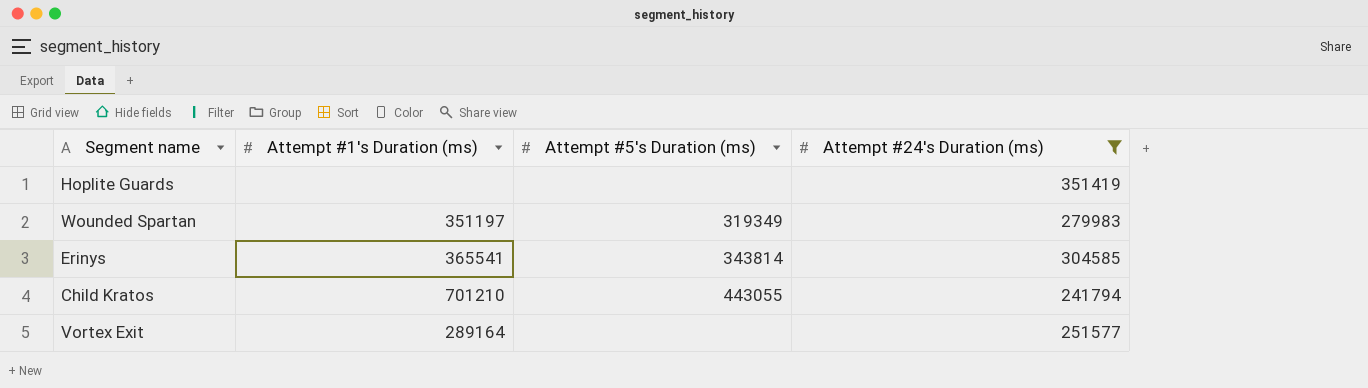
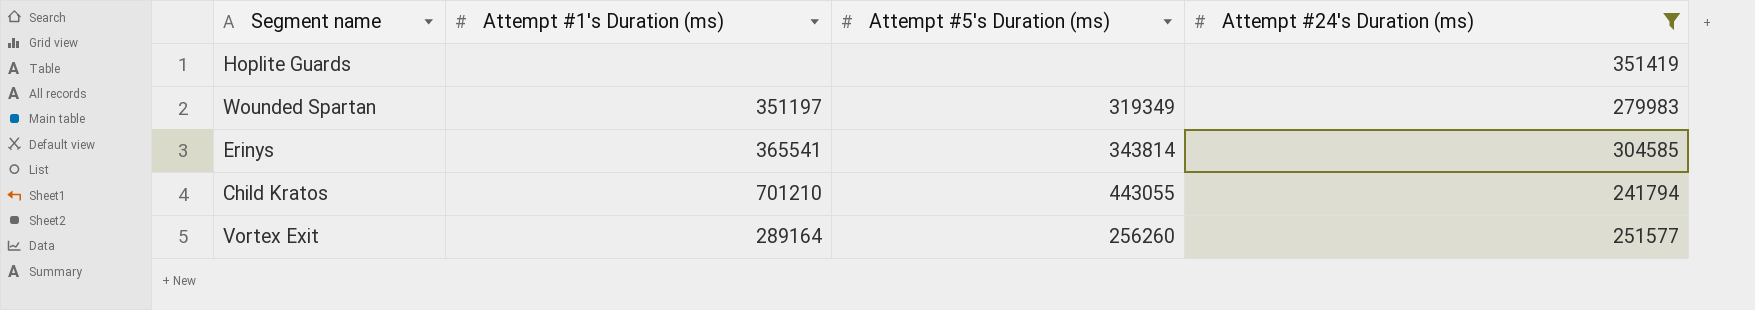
Vortex Exit | Attempt #5's Duration (ms): none -> 256260

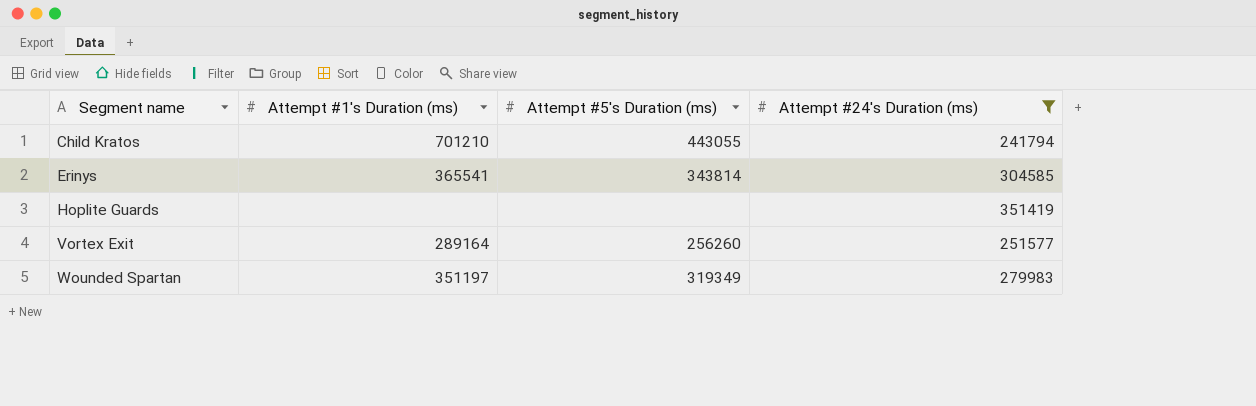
row order: none -> Segment name ascending

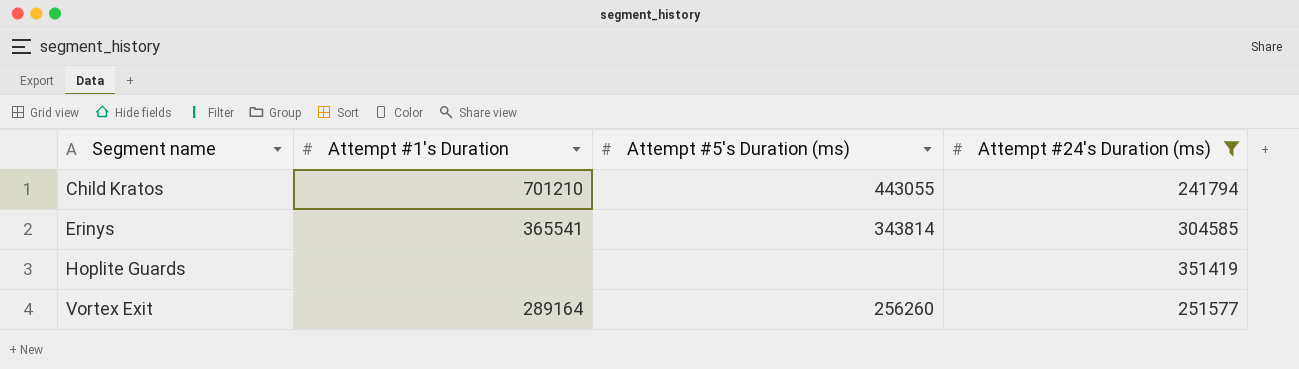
column name: Attempt #1's Duration (ms) -> Attempt #1's Duration
row Wounded Spartan: 351197 | 319349 | 279983 -> none

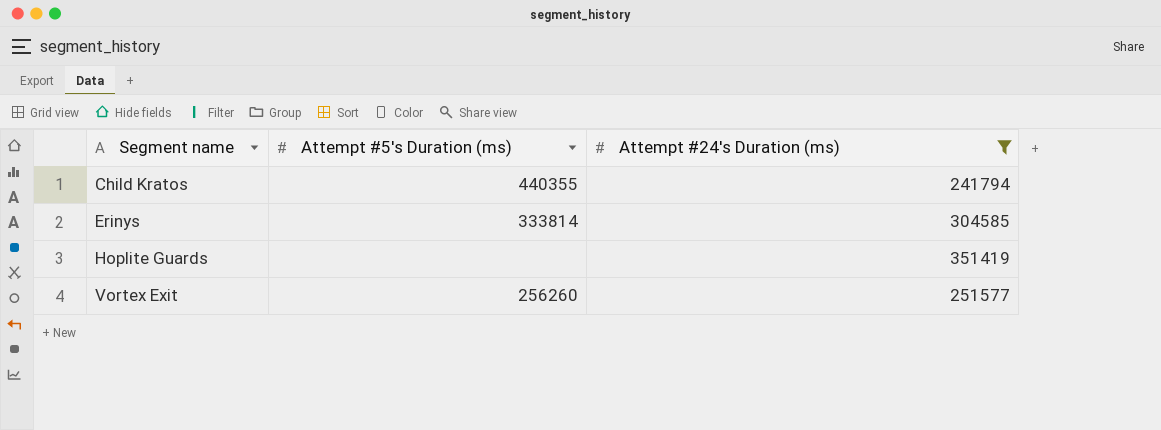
column Attempt #1's Duration | position: 2 -> none
Child Kratos | Attempt #5's Duration (ms): 443055 -> 440355
Erinys | Attempt #5's Duration (ms): 343814 -> 333814

